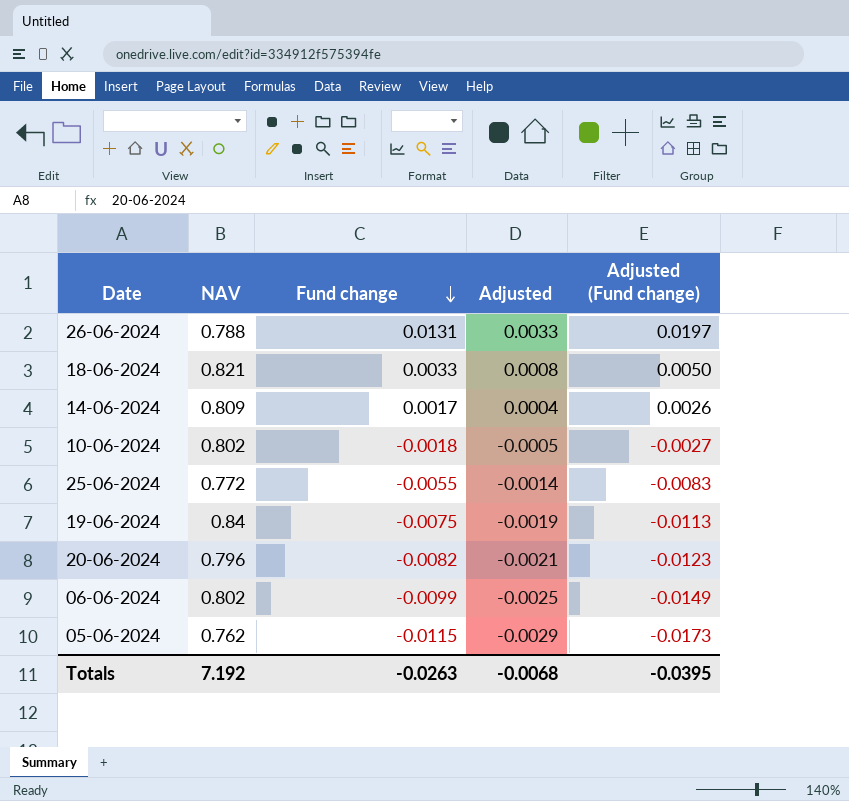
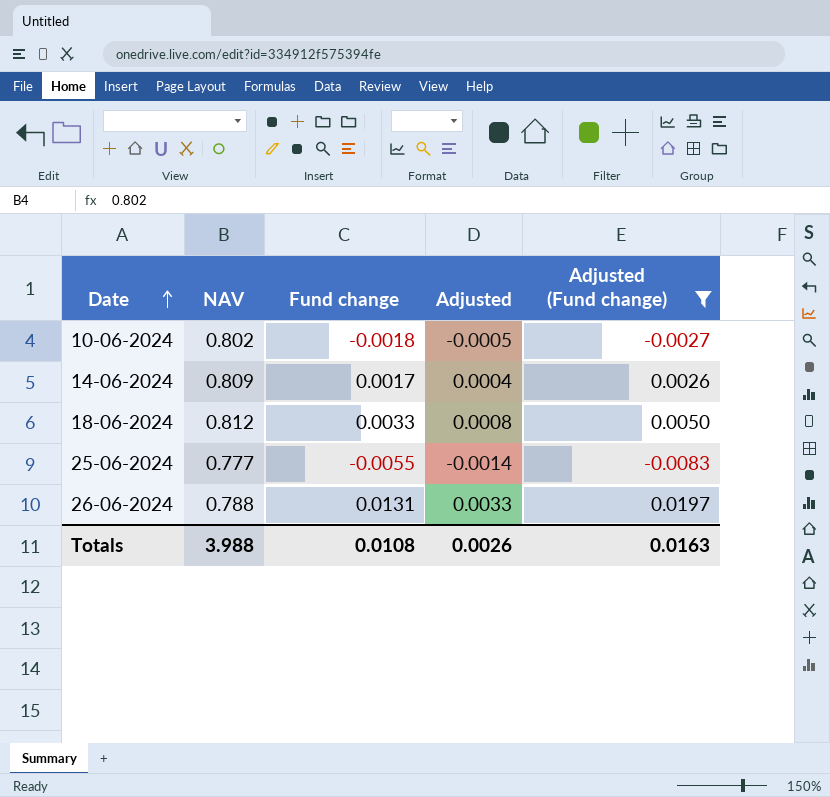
filter: none -> Adjusted (Fund change) >= -0.0083
row order: Fund change descending -> Date ascending
18-06-2024 | NAV: 0.821 -> 0.812
25-06-2024 | NAV: 0.772 -> 0.777
Totals | NAV: 7.192 -> 3.988
Totals | Fund change: -0.0263 -> 0.0108
Totals | Adjusted: -0.0068 -> 0.0026
Totals | Adjusted (Fund change): -0.0395 -> 0.0163

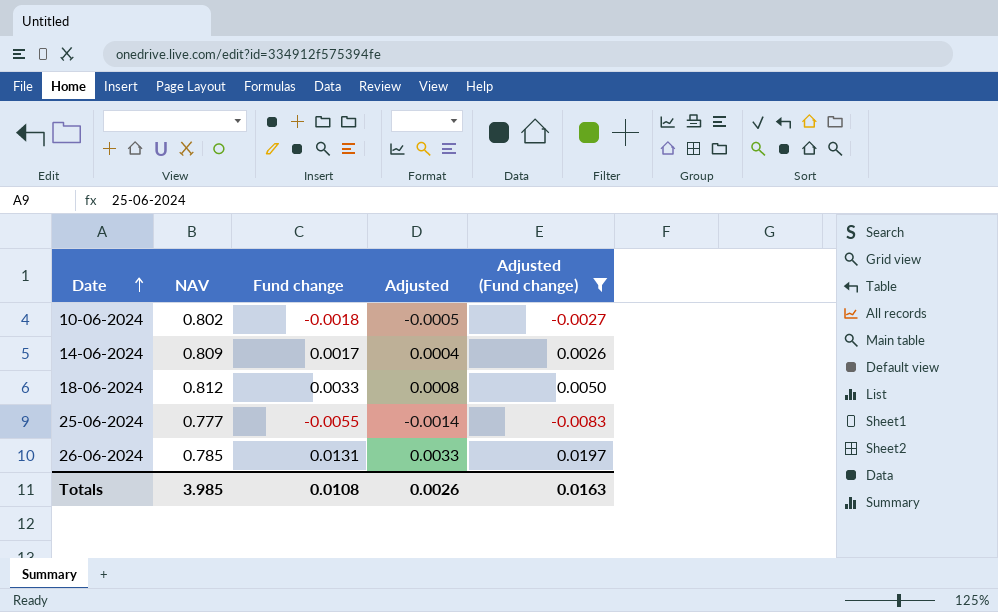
26-06-2024 | NAV: 0.788 -> 0.785
Totals | NAV: 3.988 -> 3.985

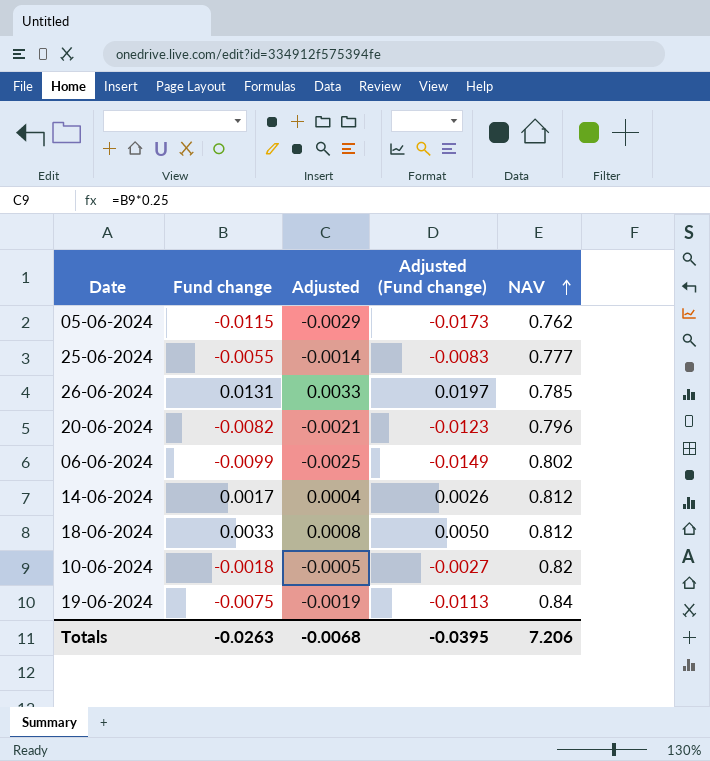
filter: Adjusted (Fund change) >= -0.0083 -> none
row order: Date ascending -> NAV ascending
column NAV | position: 2 -> 5
14-06-2024 | NAV: 0.809 -> 0.812
10-06-2024 | NAV: 0.802 -> 0.82
Totals | Fund change: 0.0108 -> -0.0263
Totals | Adjusted: 0.0026 -> -0.0068
Totals | Adjusted (Fund change): 0.0163 -> -0.0395
Totals | NAV: 3.985 -> 7.206

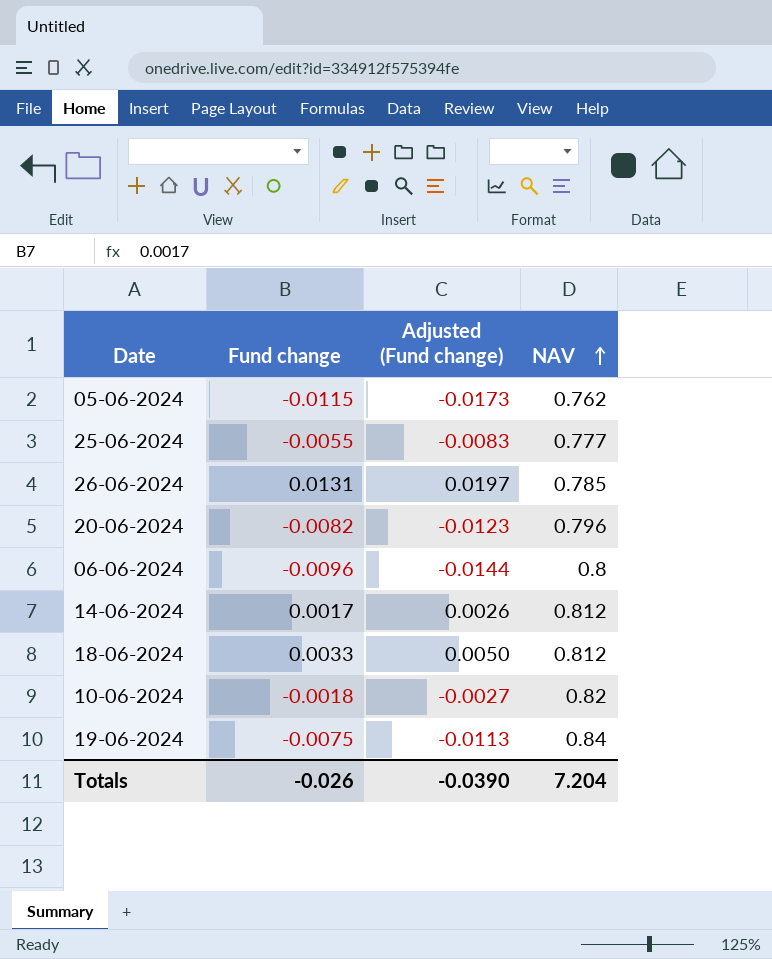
column Adjusted | formula: [Fund change] * 0.25 -> none
06-06-2024 | Fund change: -0.0099 -> -0.0096
06-06-2024 | Adjusted (Fund change): -0.0149 -> -0.0144
06-06-2024 | NAV: 0.802 -> 0.8
Totals | Fund change: -0.0263 -> -0.026
Totals | Adjusted (Fund change): -0.0395 -> -0.0390
Totals | NAV: 7.206 -> 7.204

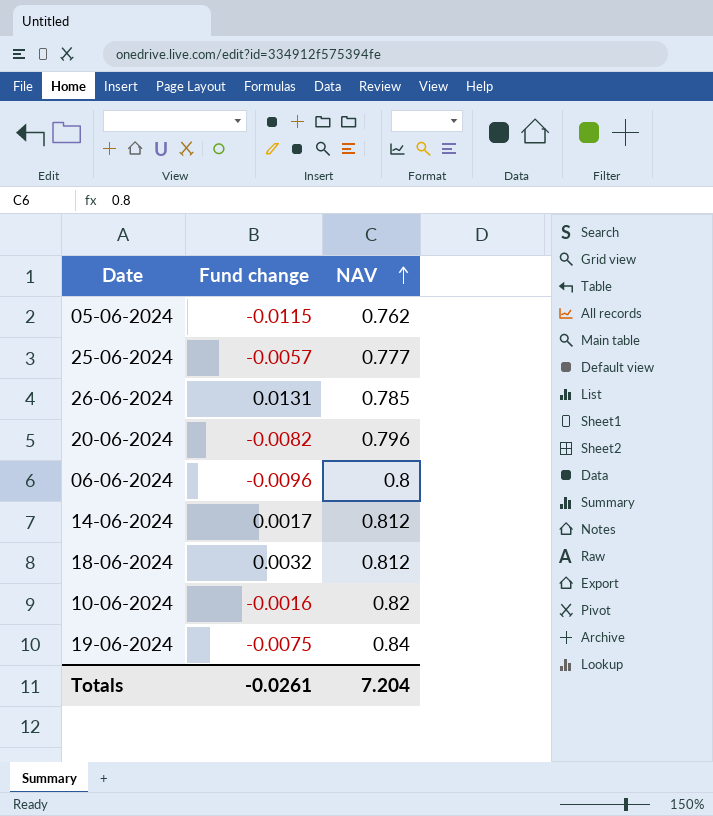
column Adjusted (Fund change) | formula: [Fund change] * 1.5 -> none
25-06-2024 | Fund change: -0.0055 -> -0.0057
18-06-2024 | Fund change: 0.0033 -> 0.0032
10-06-2024 | Fund change: -0.0018 -> -0.0016
Totals | Fund change: -0.026 -> -0.0261

